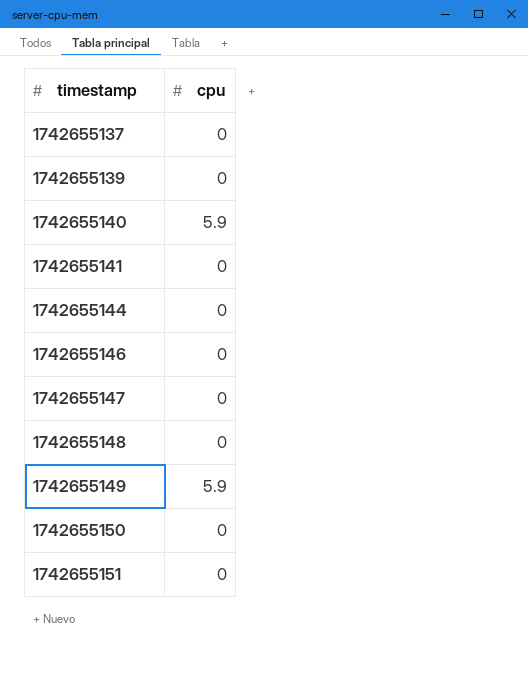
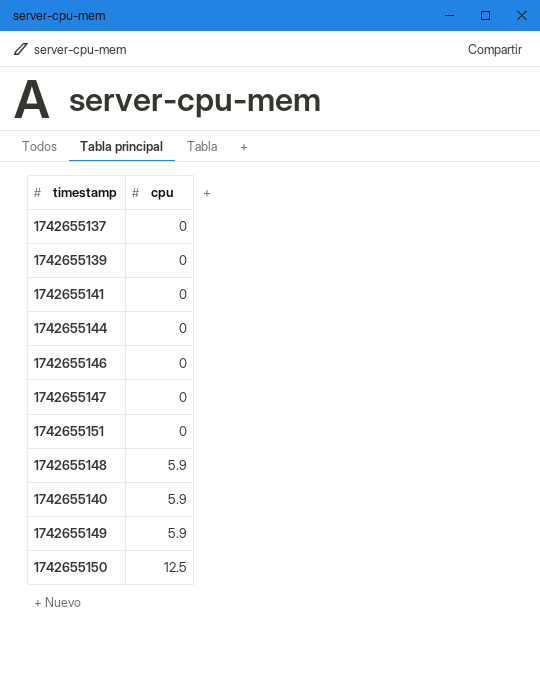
row order: timestamp ascending -> cpu ascending
1742655148 | cpu: 0 -> 5.9
1742655150 | cpu: 0 -> 12.5

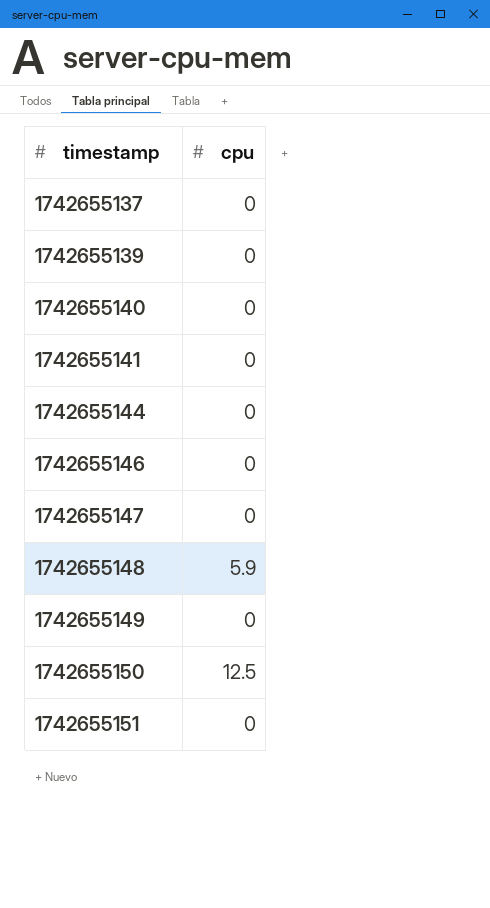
row order: cpu ascending -> timestamp ascending
1742655140 | cpu: 5.9 -> 0
1742655149 | cpu: 5.9 -> 0

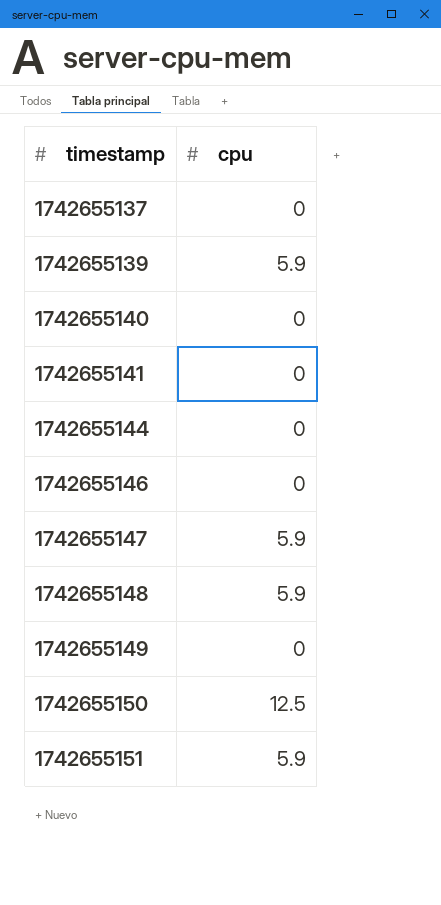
1742655139 | cpu: 0 -> 5.9
1742655147 | cpu: 0 -> 5.9
1742655151 | cpu: 0 -> 5.9

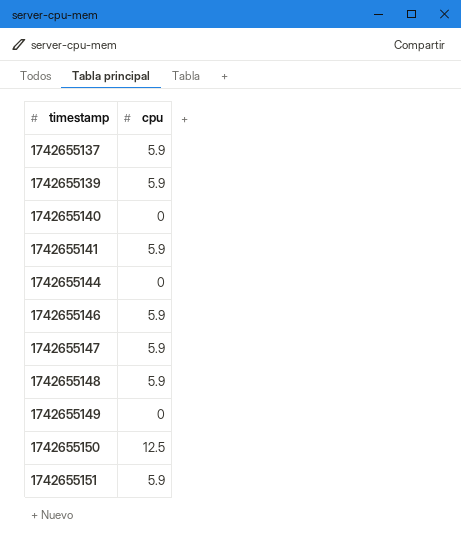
1742655137 | cpu: 0 -> 5.9
1742655141 | cpu: 0 -> 5.9
1742655146 | cpu: 0 -> 5.9

